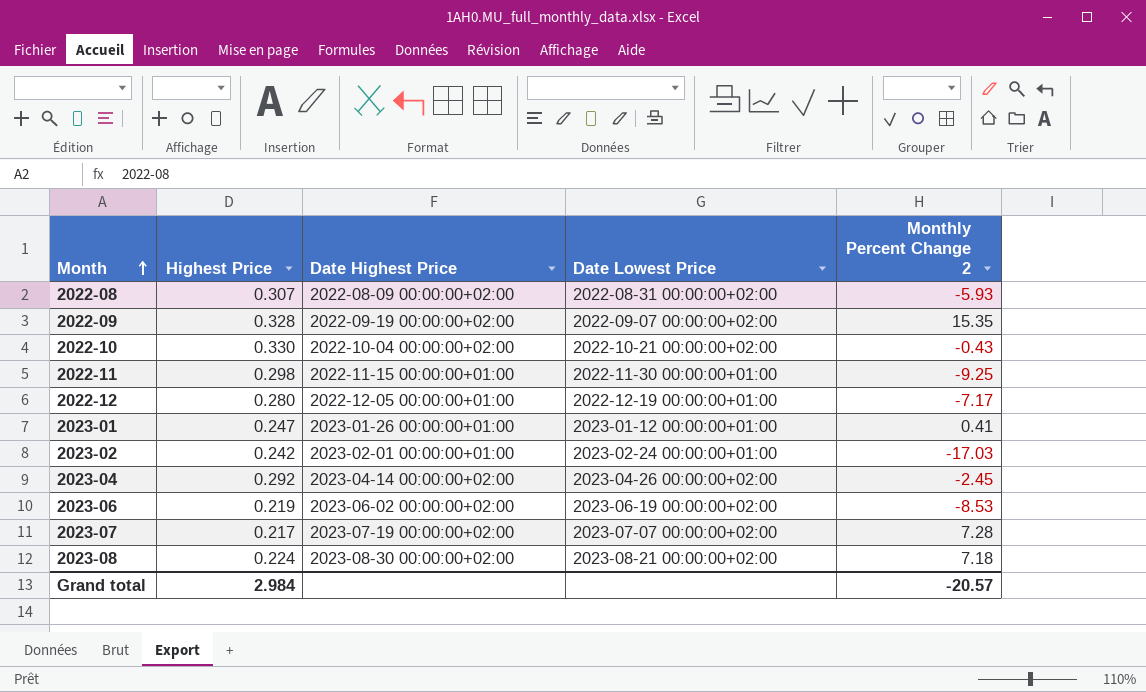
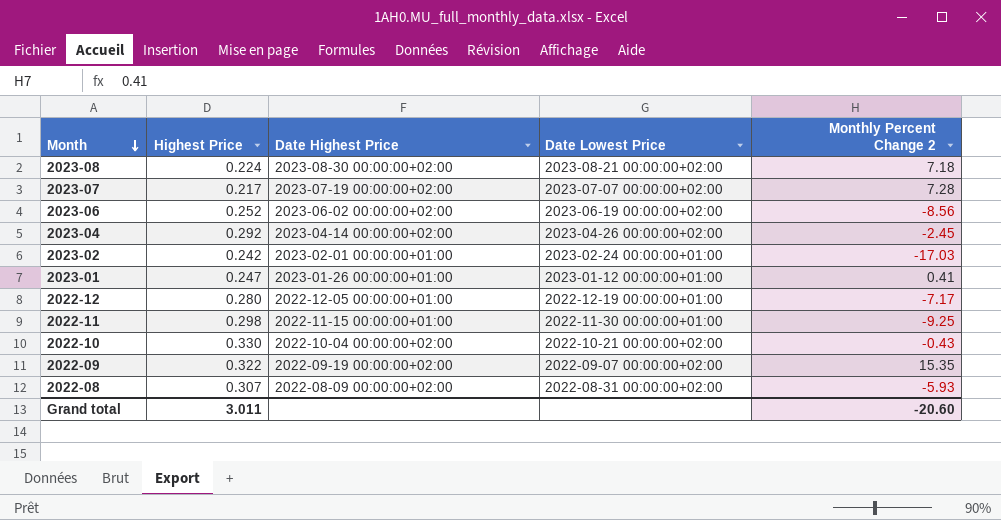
row order: Month ascending -> Month descending
2023-06 | Highest Price: 0.219 -> 0.252
2023-06 | Monthly Percent Change 2: -8.53 -> -8.56
2022-09 | Highest Price: 0.328 -> 0.322
Grand total | Highest Price: 2.984 -> 3.011
Grand total | Monthly Percent Change 2: -20.57 -> -20.60

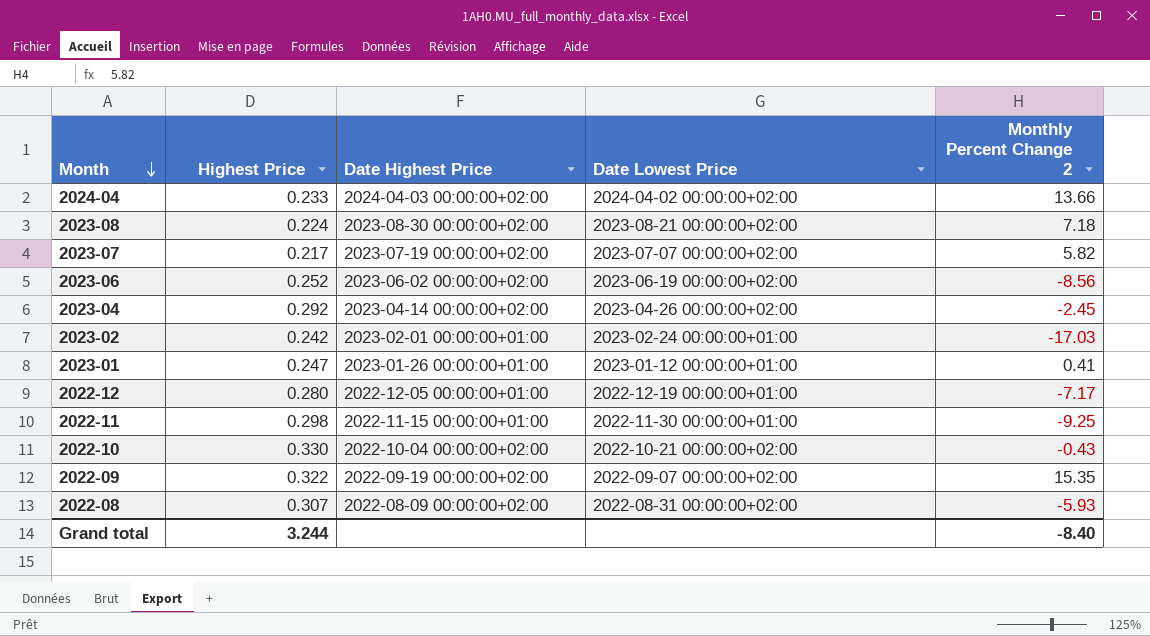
row 2024-04: none -> 0.233 | 2024-04-03 00:00:00+02:00 | 2024-04-02 00:00:00+02:00 | 13.66
2023-07 | Monthly Percent Change 2: 7.28 -> 5.82
Grand total | Highest Price: 3.011 -> 3.244
Grand total | Monthly Percent Change 2: -20.60 -> -8.40

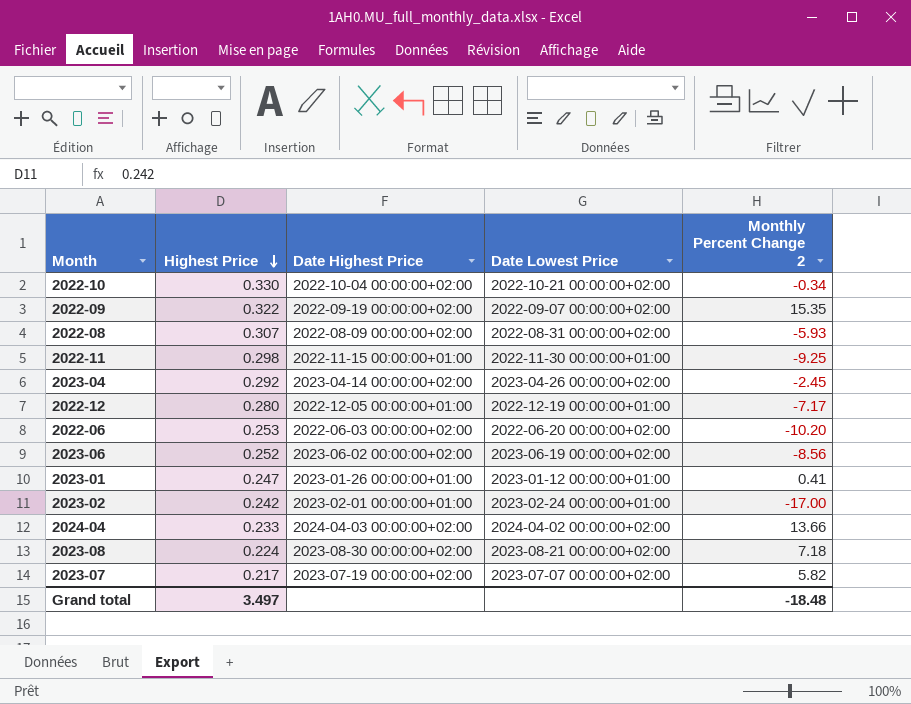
row order: Month descending -> Highest Price descending
2022-10 | Monthly Percent Change 2: -0.43 -> -0.34
row 2022-06: none -> 0.253 | 2022-06-03 00:00:00+02:00 | 2022-06-20 00:00:00+02:00 | -10.20
2023-02 | Monthly Percent Change 2: -17.03 -> -17.00
Grand total | Highest Price: 3.244 -> 3.497
Grand total | Monthly Percent Change 2: -8.40 -> -18.48

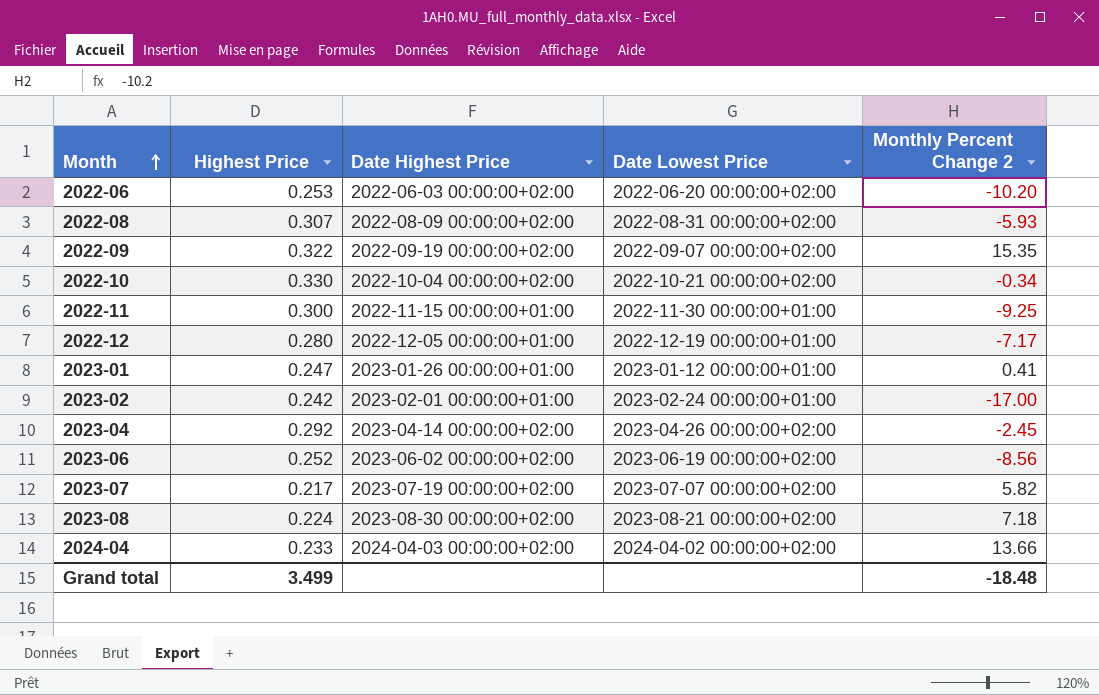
row order: Highest Price descending -> Month ascending
2022-11 | Highest Price: 0.298 -> 0.300
Grand total | Highest Price: 3.497 -> 3.499

